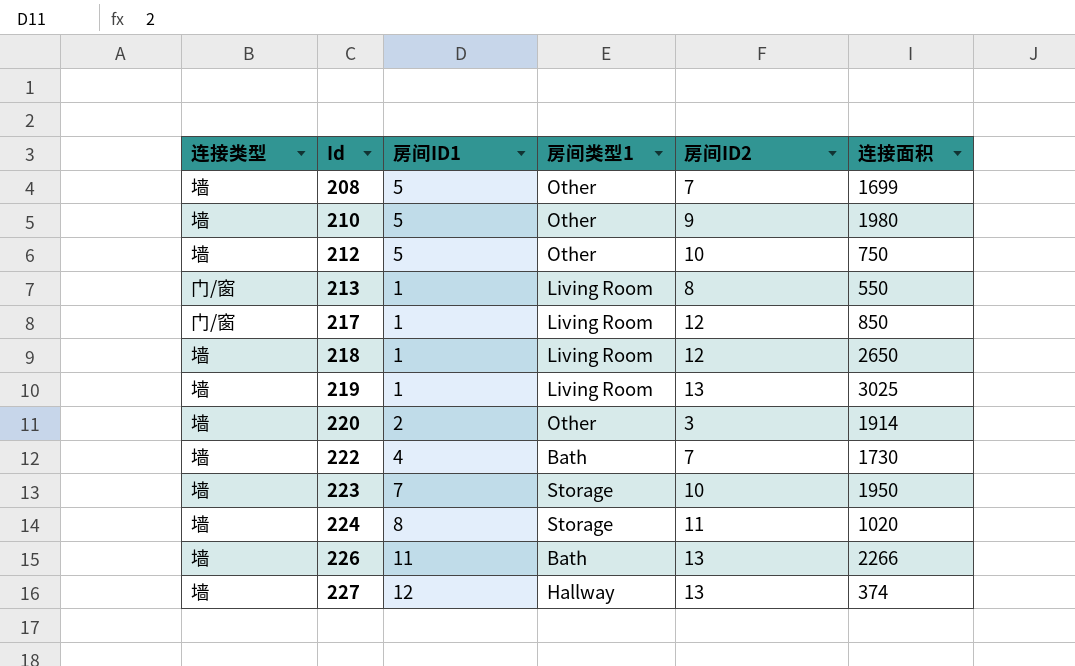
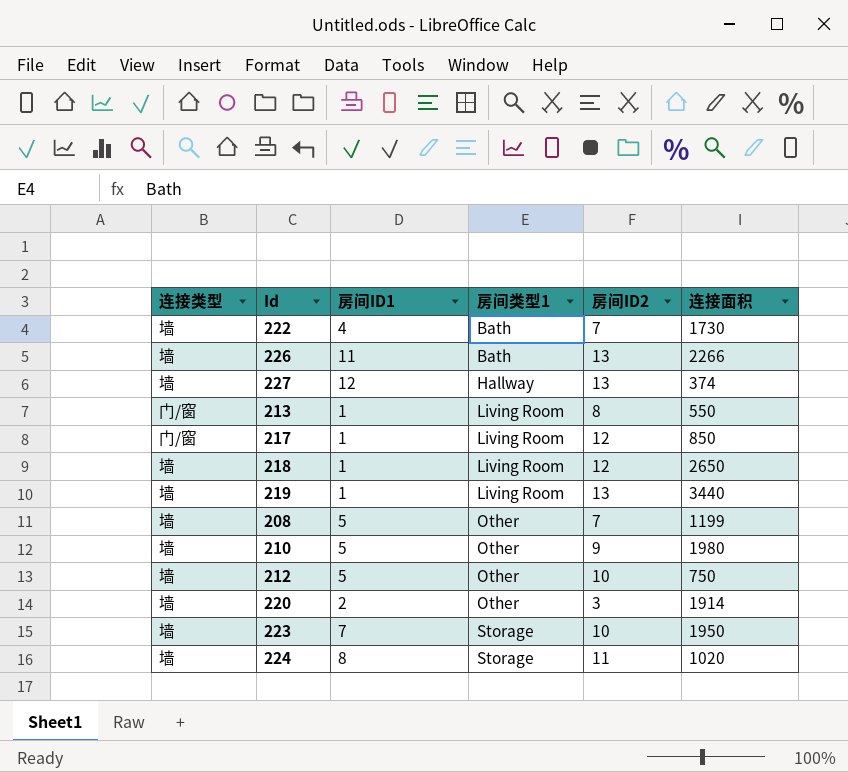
row order: Id ascending -> 房间类型1 ascending
219 | 连接面积: 3025 -> 3440
208 | 连接面积: 1699 -> 1199

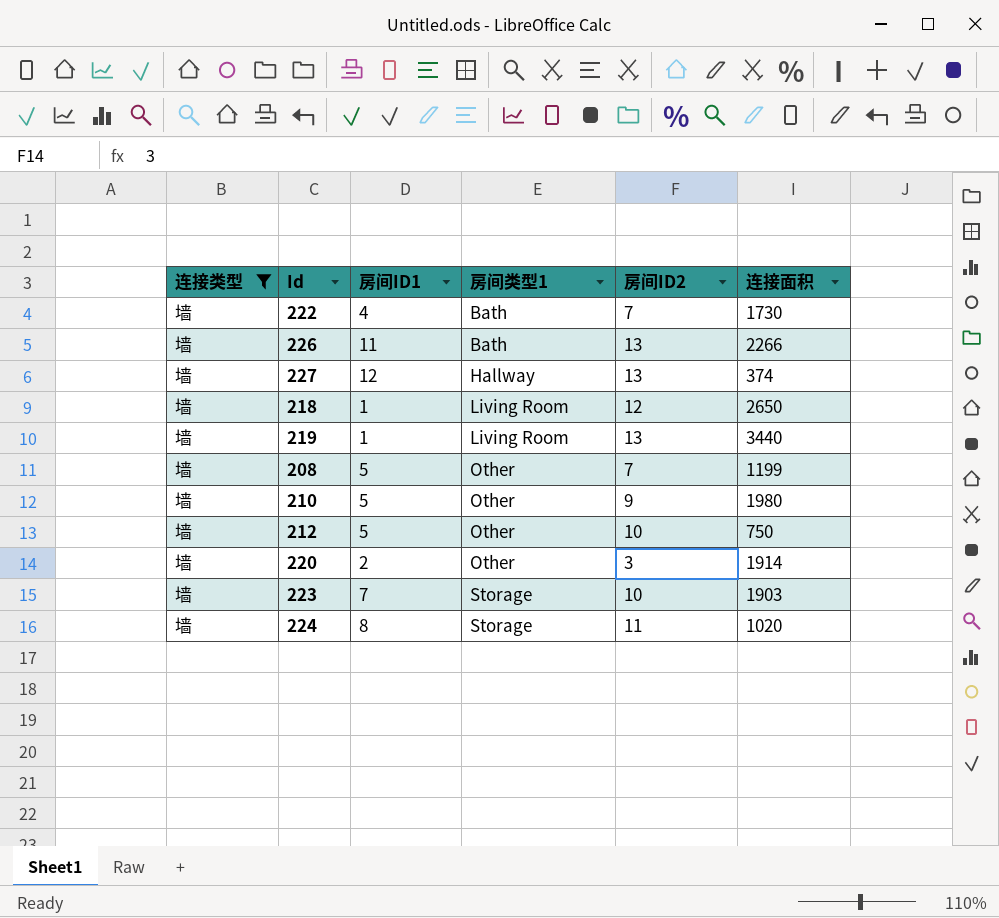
filter: none -> 连接类型 = 墙
223 | 连接面积: 1950 -> 1903

